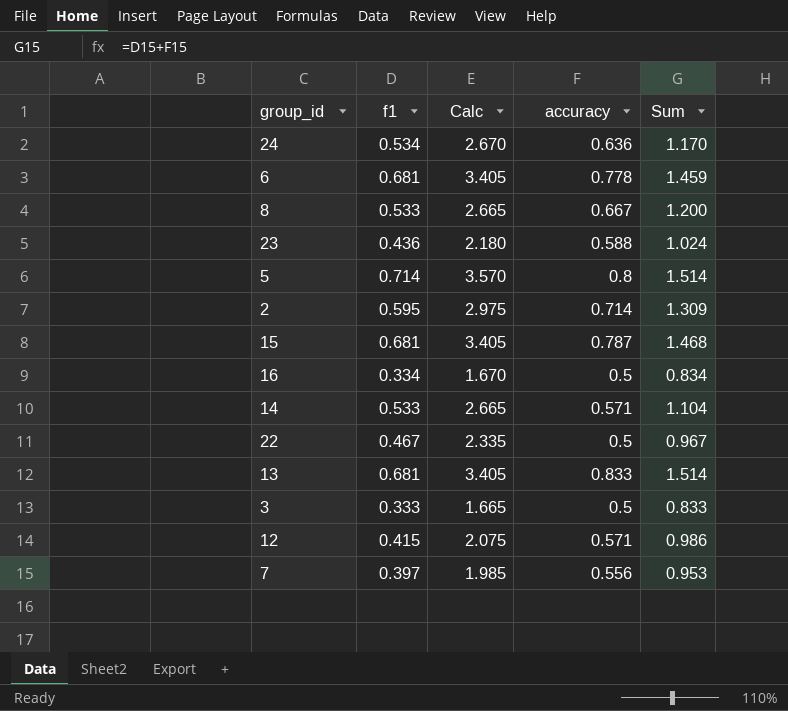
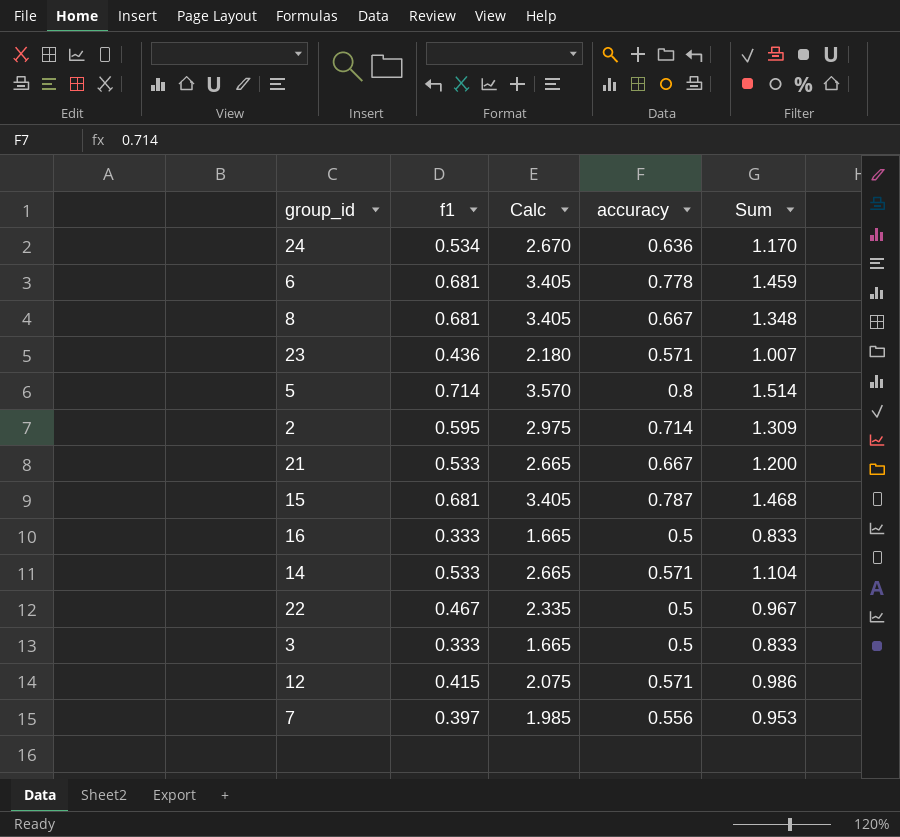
row 13: 0.681 | 3.405 | 0.833 | 1.514 -> none
8 | f1: 0.533 -> 0.681
8 | Calc: 2.665 -> 3.405
8 | Sum: 1.200 -> 1.348
23 | accuracy: 0.588 -> 0.571
23 | Sum: 1.024 -> 1.007
row 21: none -> 0.533 | 2.665 | 0.667 | 1.200
16 | f1: 0.334 -> 0.333
16 | Calc: 1.670 -> 1.665
16 | Sum: 0.834 -> 0.833

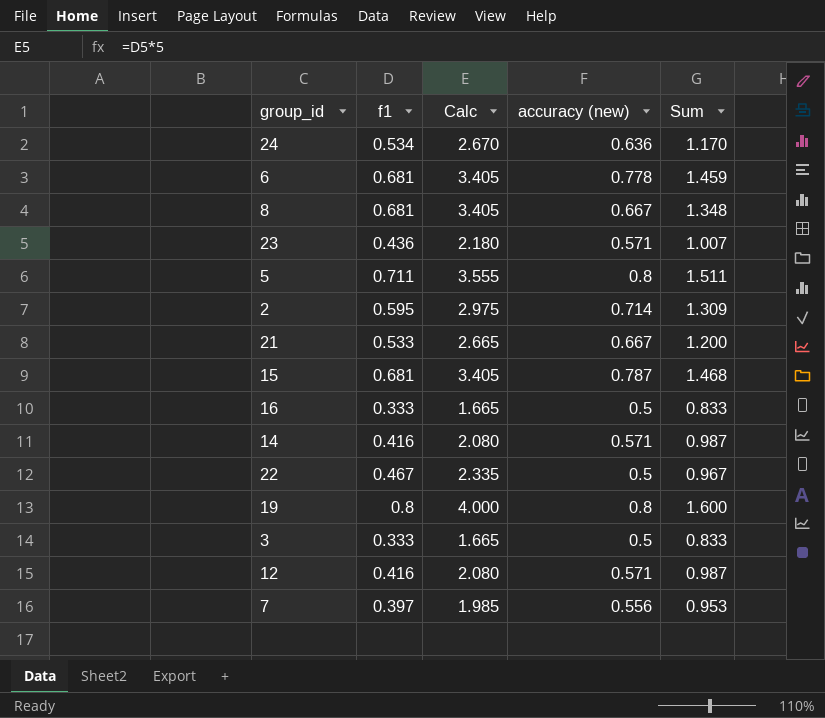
column name: accuracy -> accuracy (new)
5 | f1: 0.714 -> 0.711
5 | Calc: 3.570 -> 3.555
5 | Sum: 1.514 -> 1.511
14 | f1: 0.533 -> 0.416
14 | Calc: 2.665 -> 2.080
14 | Sum: 1.104 -> 0.987
row 19: none -> 0.8 | 4.000 | 0.8 | 1.600
12 | f1: 0.415 -> 0.416
12 | Calc: 2.075 -> 2.080
12 | Sum: 0.986 -> 0.987

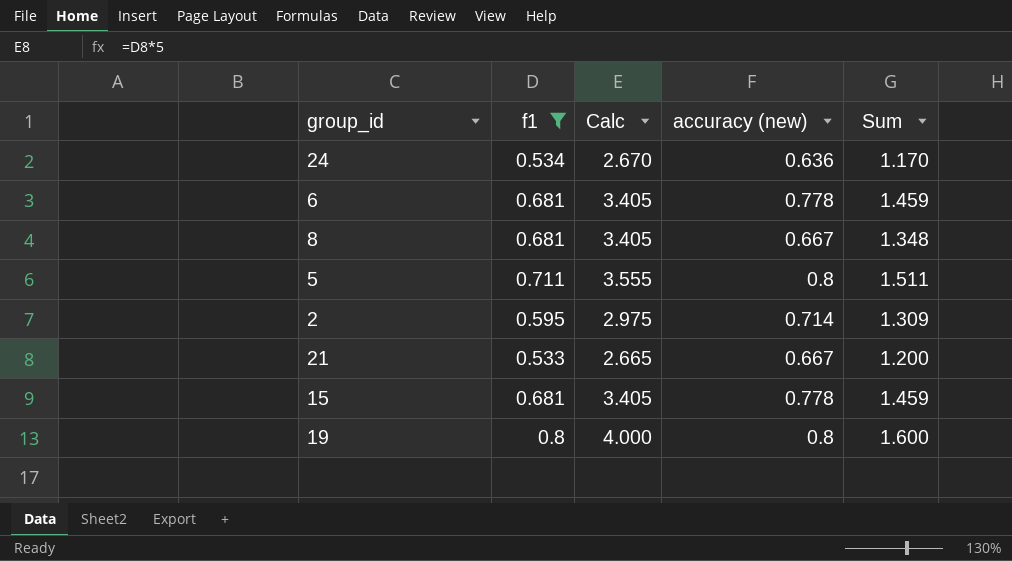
filter: none -> f1 >= 0.533
15 | accuracy (new): 0.787 -> 0.778
15 | Sum: 1.468 -> 1.459

